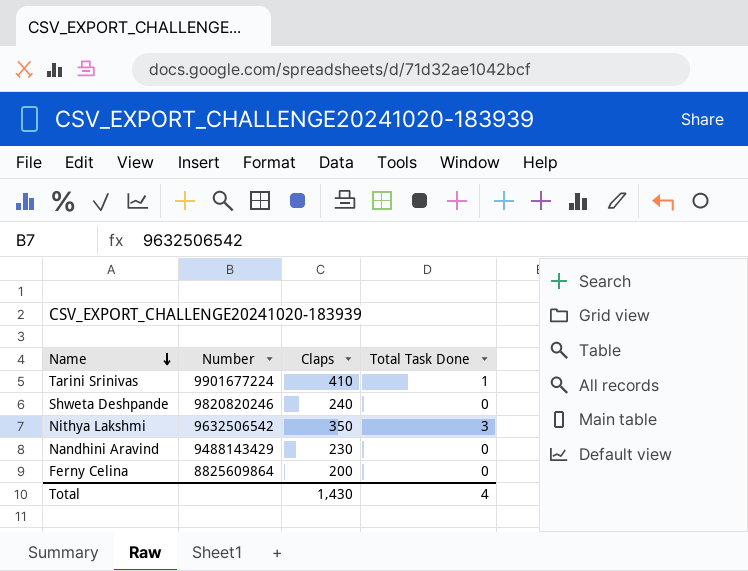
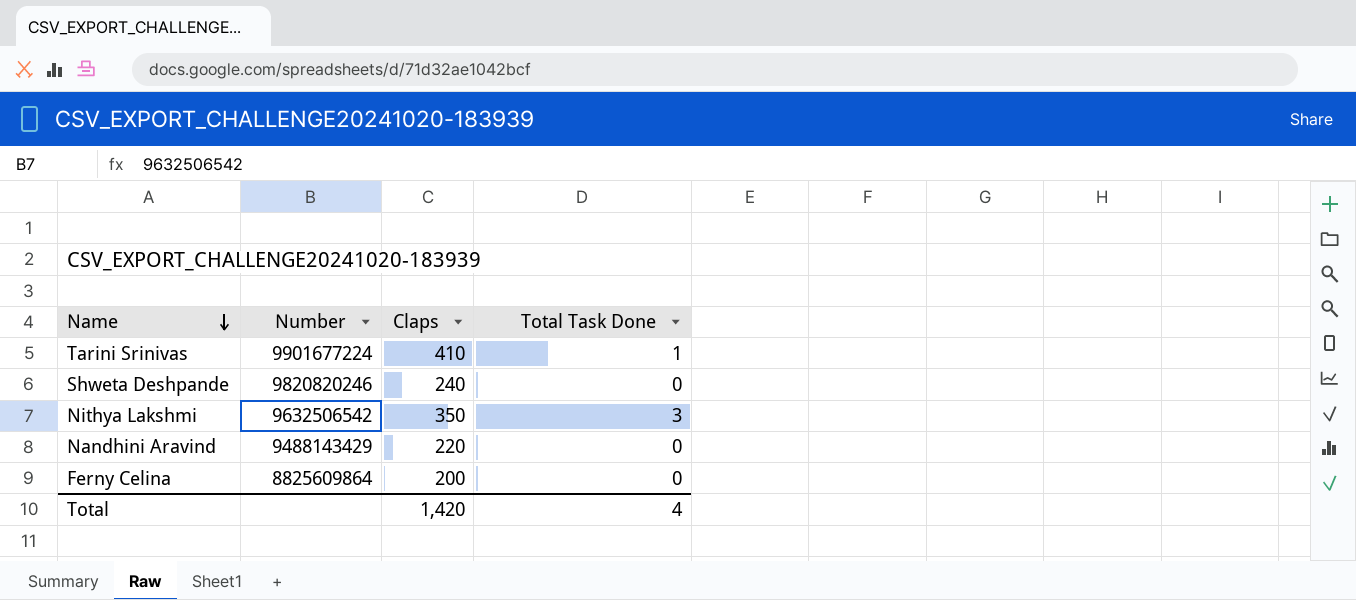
Nandhini Aravind | Claps: 230 -> 220
Total | Claps: 1,430 -> 1,420

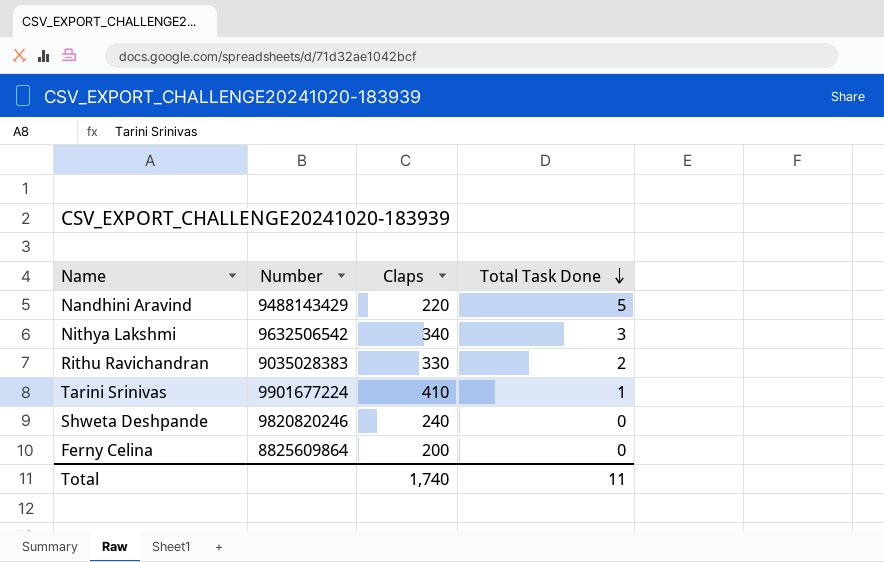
row order: Name descending -> Total Task Done descending
Nandhini Aravind | Total Task Done: 0 -> 5
Nithya Lakshmi | Claps: 350 -> 340
row Rithu Ravichandran: none -> 9035028383 | 330 | 2
Total | Claps: 1,420 -> 1,740
Total | Total Task Done: 4 -> 11

